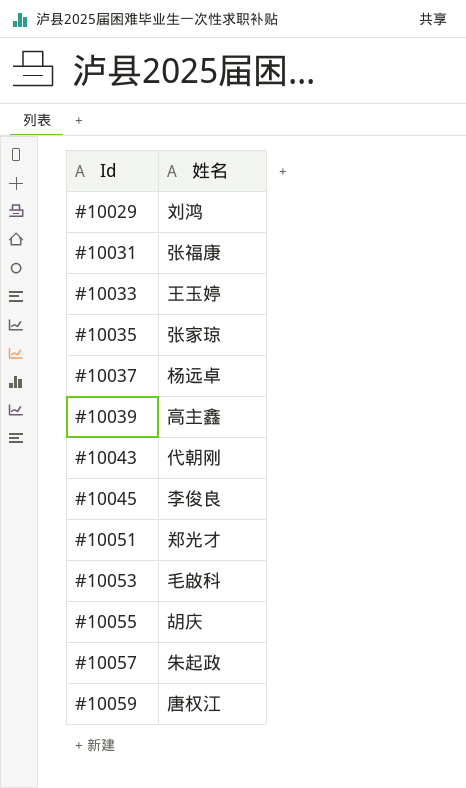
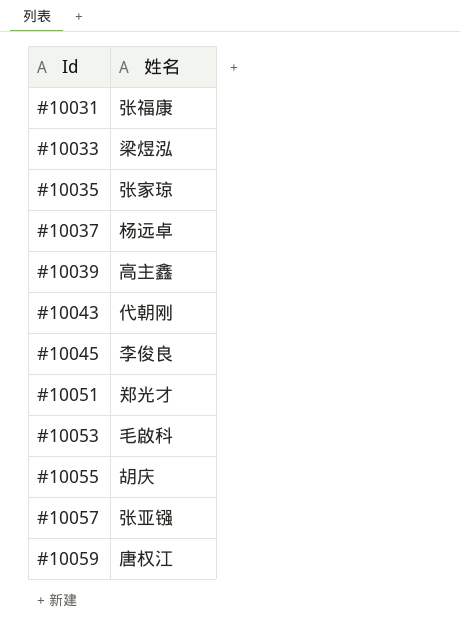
row #10029: 刘鸿 -> none
#10033 | 姓名: 王玉婷 -> 梁煜泓
#10057 | 姓名: 朱起政 -> 张亚镪

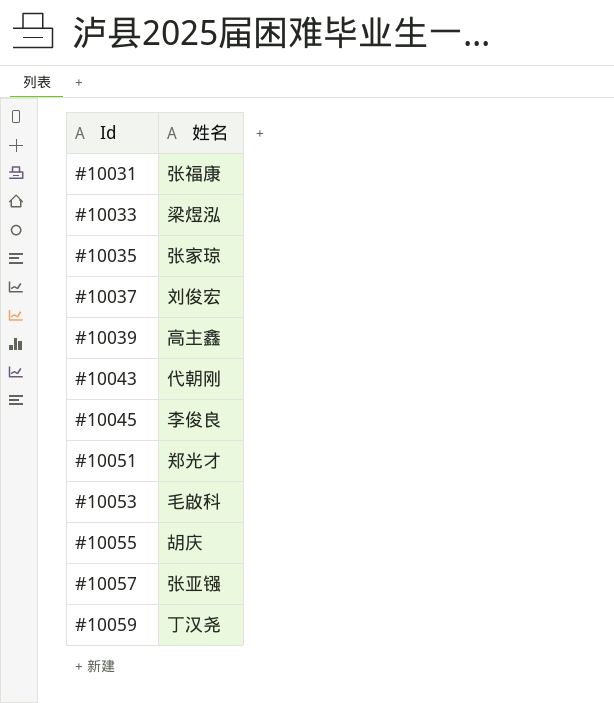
#10037 | 姓名: 杨远卓 -> 刘俊宏
#10059 | 姓名: 唐权江 -> 丁汉尧

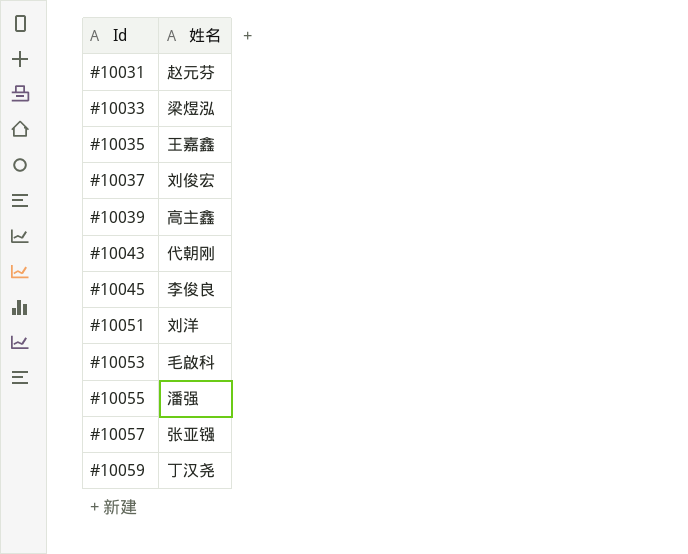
#10031 | 姓名: 张福康 -> 赵元芬
#10035 | 姓名: 张家琼 -> 王嘉鑫
#10051 | 姓名: 郑光才 -> 刘洋
#10055 | 姓名: 胡庆 -> 潘强

